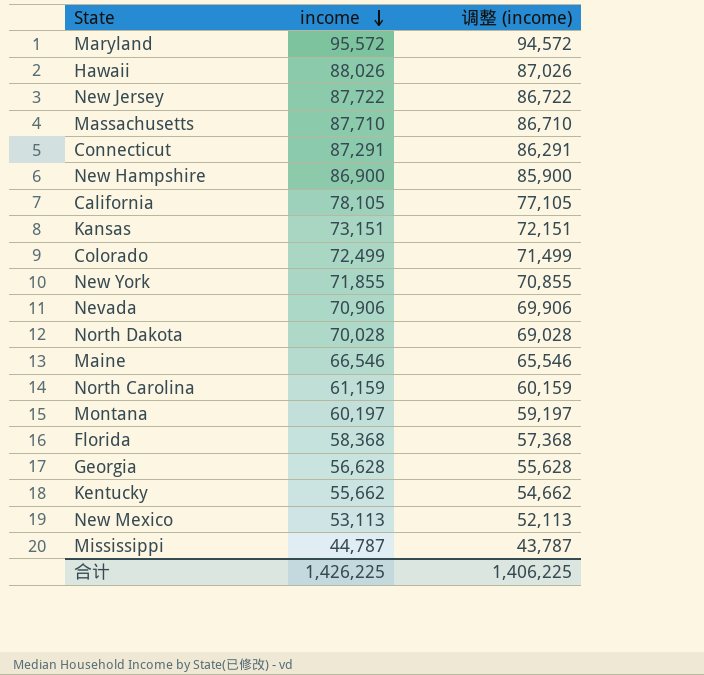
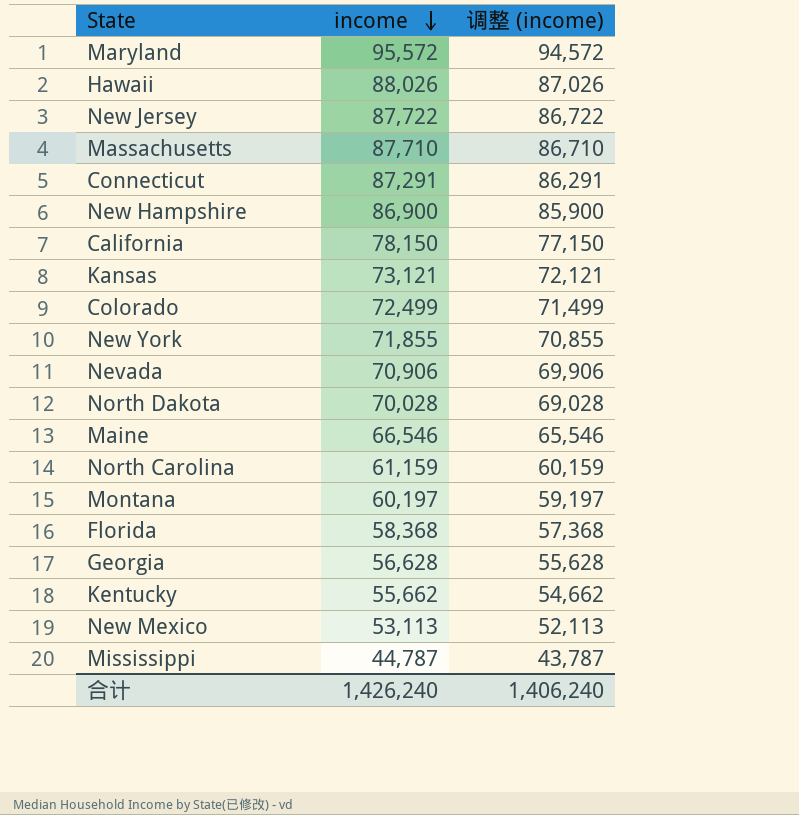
California | income: 78,105 -> 78,150
California | 调整 (income): 77,105 -> 77,150
Kansas | income: 73,151 -> 73,121
Kansas | 调整 (income): 72,151 -> 72,121
合计 | income: 1,426,225 -> 1,426,240
合计 | 调整 (income): 1,406,225 -> 1,406,240

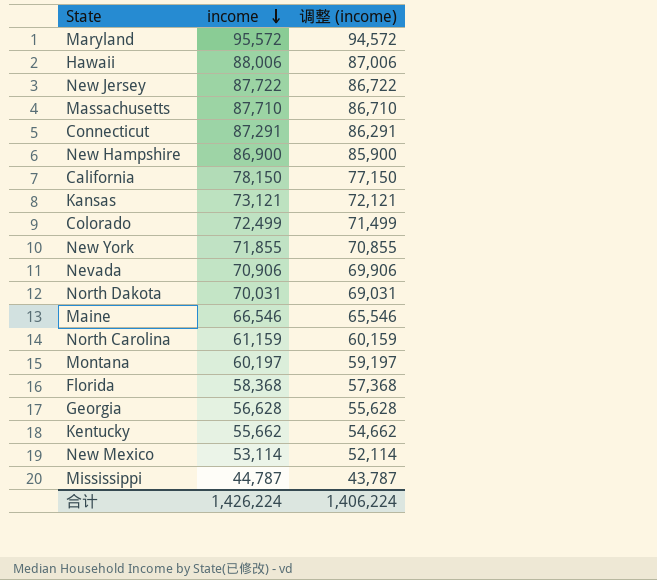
Hawaii | income: 88,026 -> 88,006
Hawaii | 调整 (income): 87,026 -> 87,006
North Dakota | income: 70,028 -> 70,031
North Dakota | 调整 (income): 69,028 -> 69,031
New Mexico | income: 53,113 -> 53,114
New Mexico | 调整 (income): 52,113 -> 52,114
合计 | income: 1,426,240 -> 1,426,224
合计 | 调整 (income): 1,406,240 -> 1,406,224

